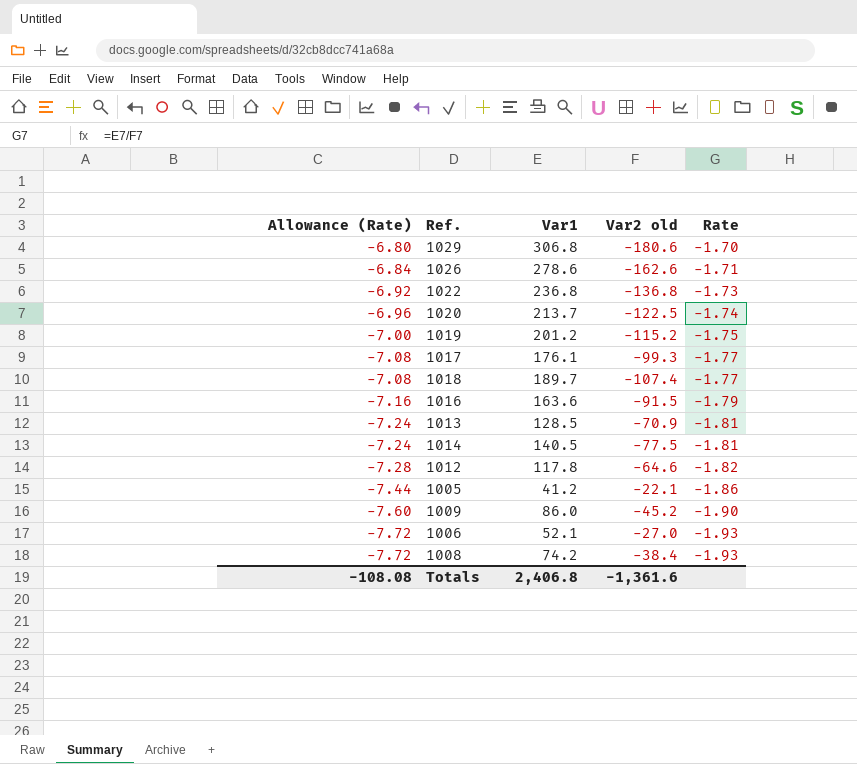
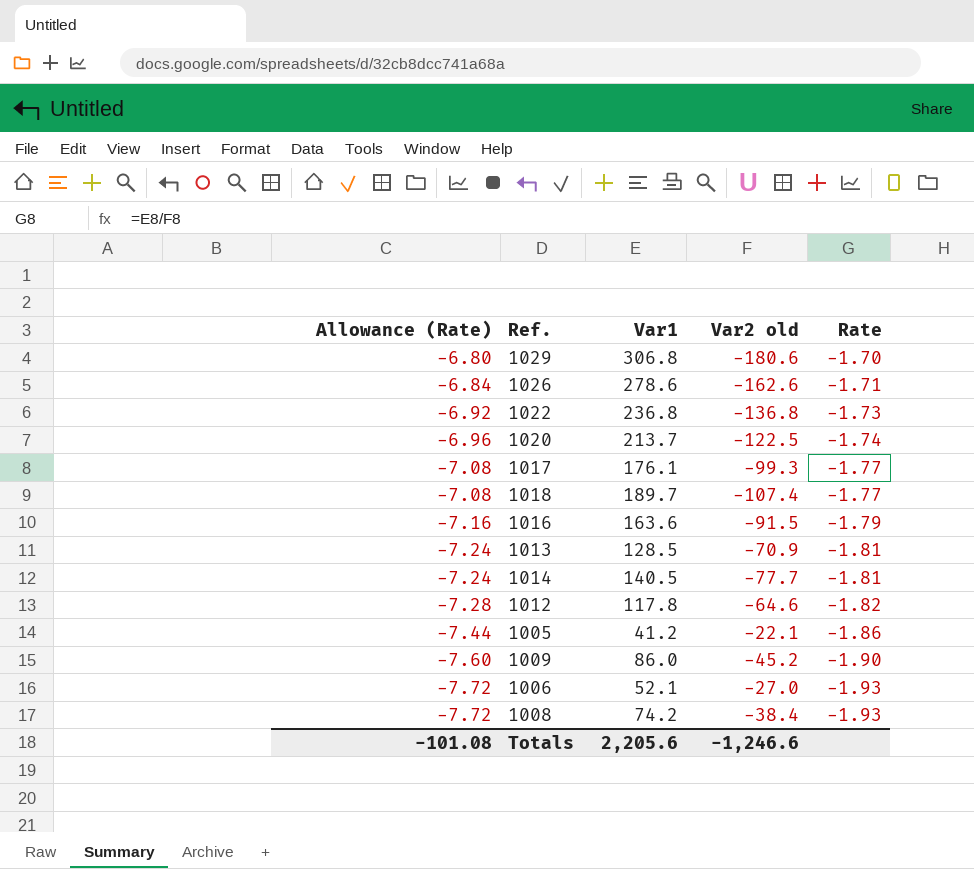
row 1019: -7.00 | 201.2 | -115.2 | -1.75 -> none
1014 | Var2 old: -77.5 -> -77.7
Totals | Allowance (Rate): -108.08 -> -101.08
Totals | Var1: 2,406.8 -> 2,205.6
Totals | Var2 old: -1,361.6 -> -1,246.6

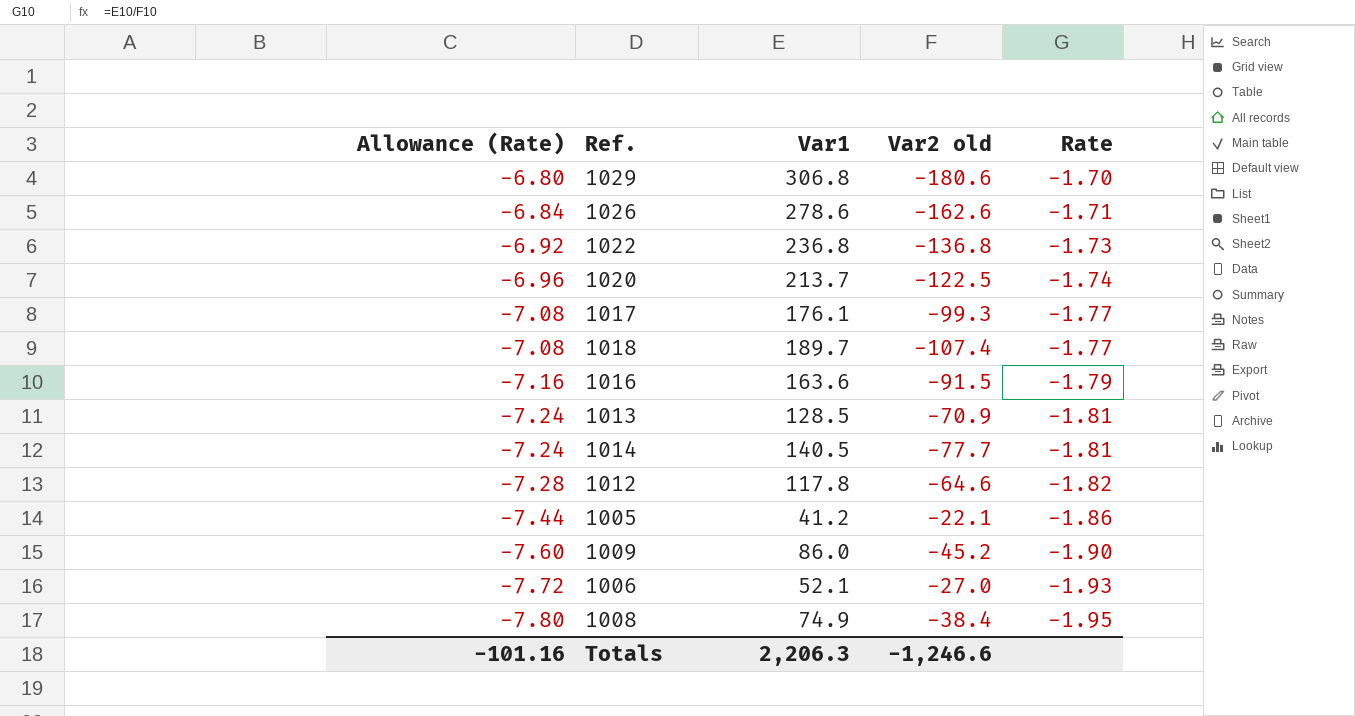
1008 | Allowance (Rate): -7.72 -> -7.80
1008 | Var1: 74.2 -> 74.9
1008 | Rate: -1.93 -> -1.95
Totals | Allowance (Rate): -101.08 -> -101.16
Totals | Var1: 2,205.6 -> 2,206.3

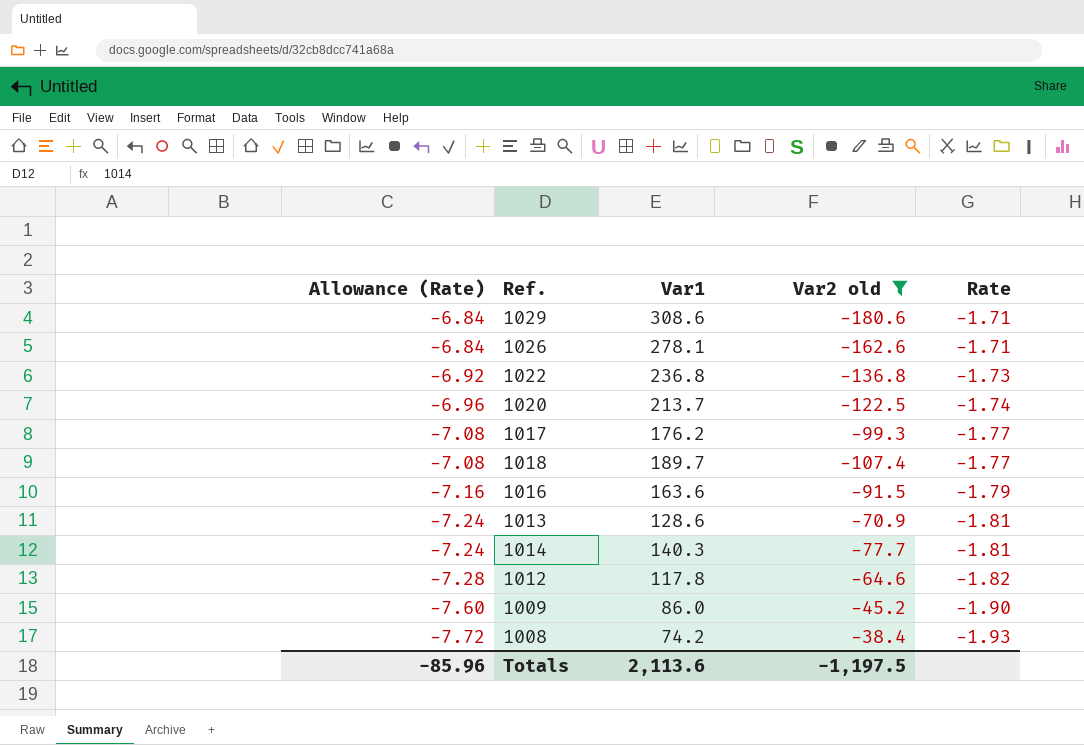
filter: none -> Var2 old <= -38.4
1029 | Allowance (Rate): -6.80 -> -6.84
1029 | Var1: 306.8 -> 308.6
1029 | Rate: -1.70 -> -1.71
1026 | Var1: 278.6 -> 278.1
1017 | Var1: 176.1 -> 176.2
1013 | Var1: 128.5 -> 128.6
1014 | Var1: 140.5 -> 140.3
1008 | Allowance (Rate): -7.80 -> -7.72
1008 | Var1: 74.9 -> 74.2
1008 | Rate: -1.95 -> -1.93
Totals | Allowance (Rate): -101.16 -> -85.96
Totals | Var1: 2,206.3 -> 2,113.6
Totals | Var2 old: -1,246.6 -> -1,197.5

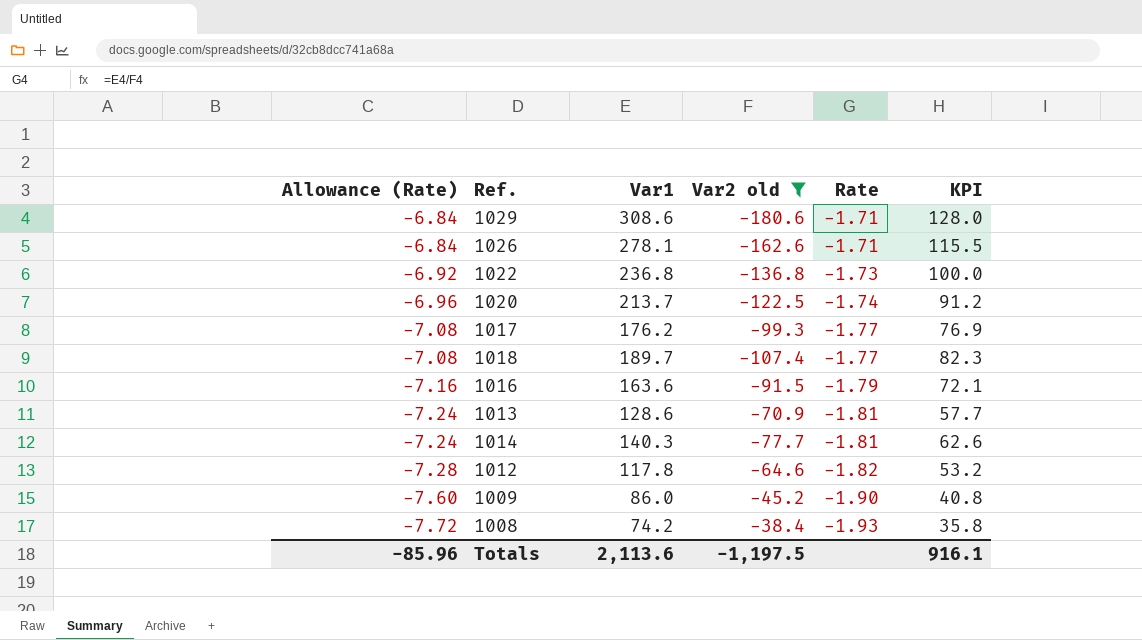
column KPI | formula: none -> [Var1] + [Var2 old]

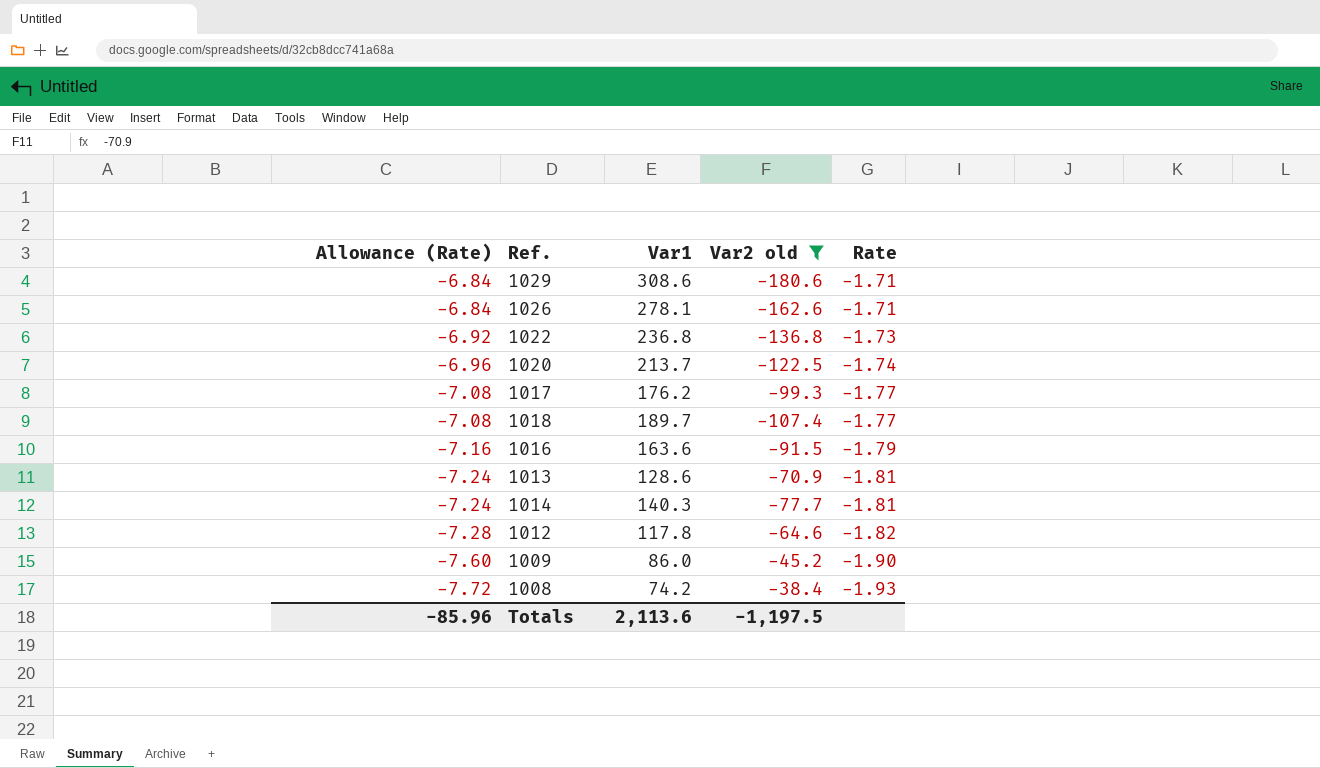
column KPI | formula: [Var1] + [Var2 old] -> none

